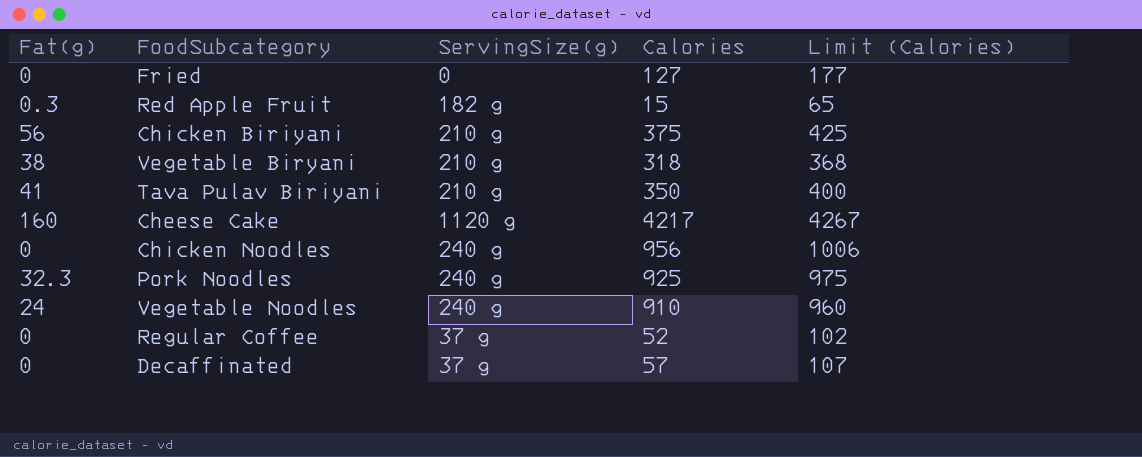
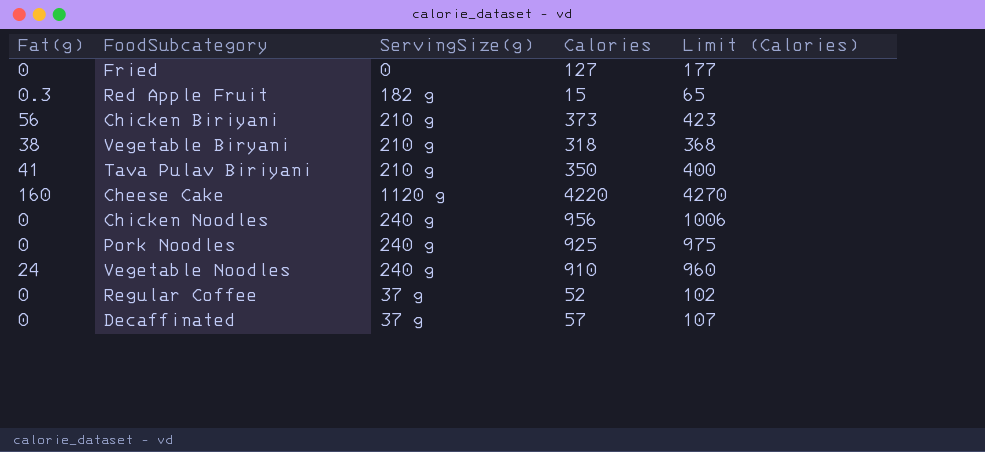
Chicken Biriyani | Calories: 375 -> 373
Chicken Biriyani | Limit (Calories): 425 -> 423
Cheese Cake | Calories: 4217 -> 4220
Cheese Cake | Limit (Calories): 4267 -> 4270
Pork Noodles | Fat(g): 32.3 -> 0

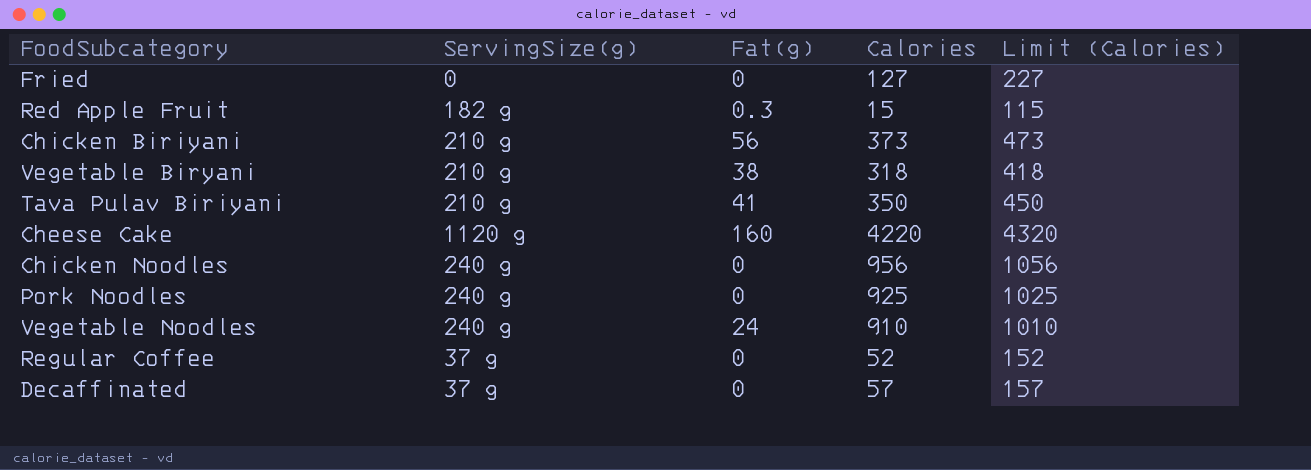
column Fat(g) | position: 1 -> 3
column Limit (Calories) | formula: [Calories] + 50 -> [Calories] + 100

